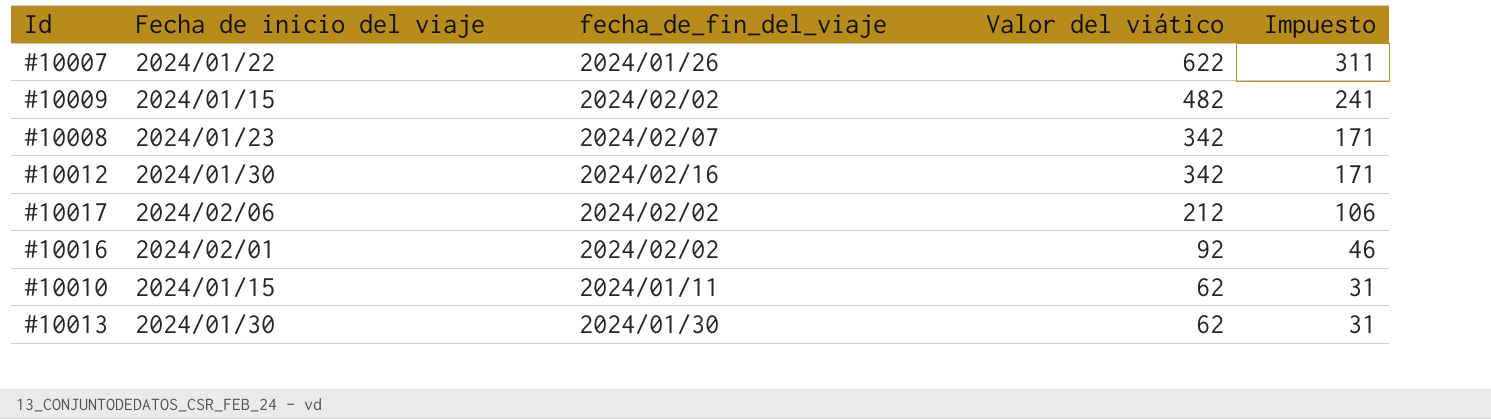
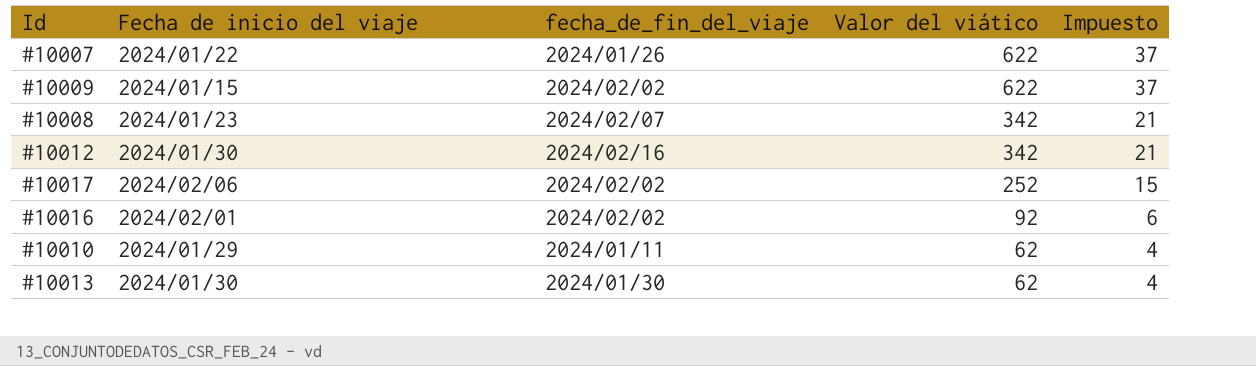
column Impuesto | formula: [Valor del viático] * 0,5 -> [Valor del viático] * 0,06
#10009 | Valor del viático: 482 -> 622
#10017 | Valor del viático: 212 -> 252
#10010 | Fecha de inicio del viaje: 2024/01/15 -> 2024/01/29

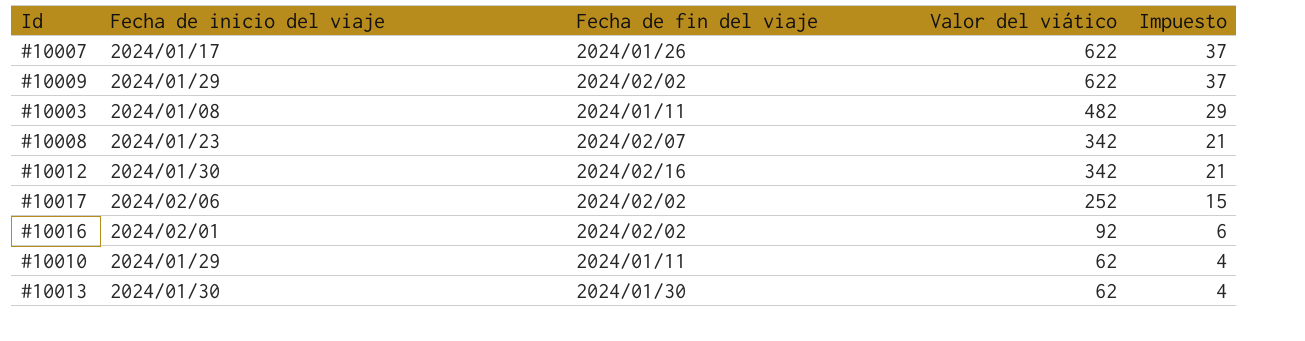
column name: fecha_de_fin_del_viaje -> Fecha de fin del viaje
#10007 | Fecha de inicio del viaje: 2024/01/22 -> 2024/01/17
#10009 | Fecha de inicio del viaje: 2024/01/15 -> 2024/01/29
row #10003: none -> 2024/01/08 | 2024/01/11 | 482 | 29

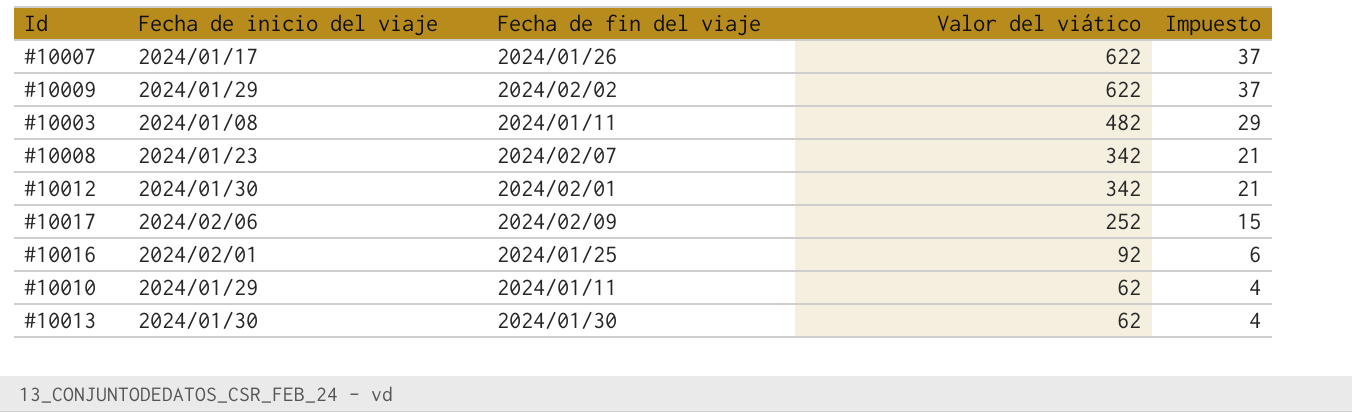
#10012 | Fecha de fin del viaje: 2024/02/16 -> 2024/02/01
#10017 | Fecha de fin del viaje: 2024/02/02 -> 2024/02/09
#10016 | Fecha de fin del viaje: 2024/02/02 -> 2024/01/25

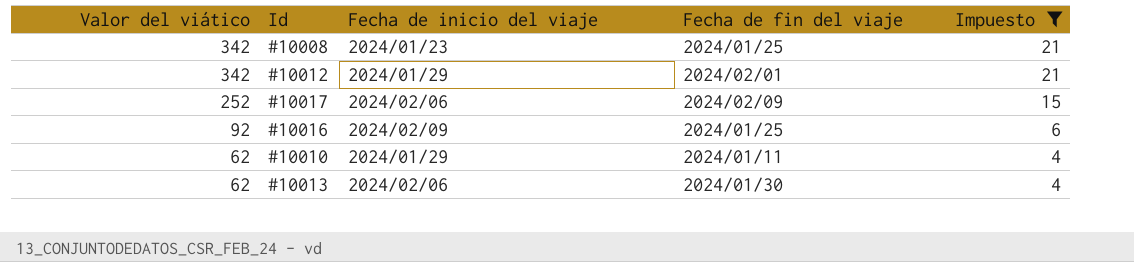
filter: none -> Impuesto <= 21
column Valor del viático | position: 4 -> 1
#10008 | Fecha de fin del viaje: 2024/02/07 -> 2024/01/25
#10012 | Fecha de inicio del viaje: 2024/01/30 -> 2024/01/29
#10016 | Fecha de inicio del viaje: 2024/02/01 -> 2024/02/09
#10013 | Fecha de inicio del viaje: 2024/01/30 -> 2024/02/06

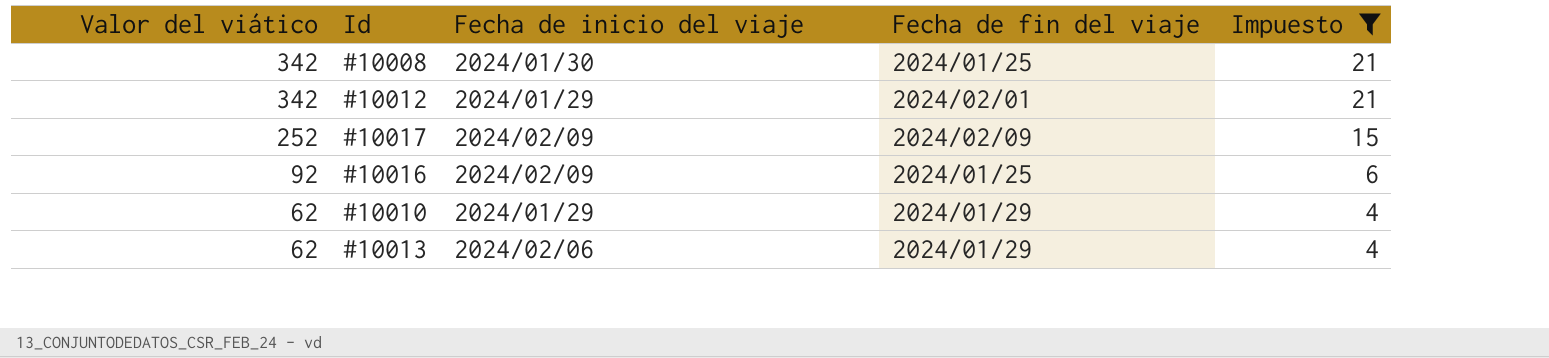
#10008 | Fecha de inicio del viaje: 2024/01/23 -> 2024/01/30
#10017 | Fecha de inicio del viaje: 2024/02/06 -> 2024/02/09
#10010 | Fecha de fin del viaje: 2024/01/11 -> 2024/01/29
#10013 | Fecha de fin del viaje: 2024/01/30 -> 2024/01/29

